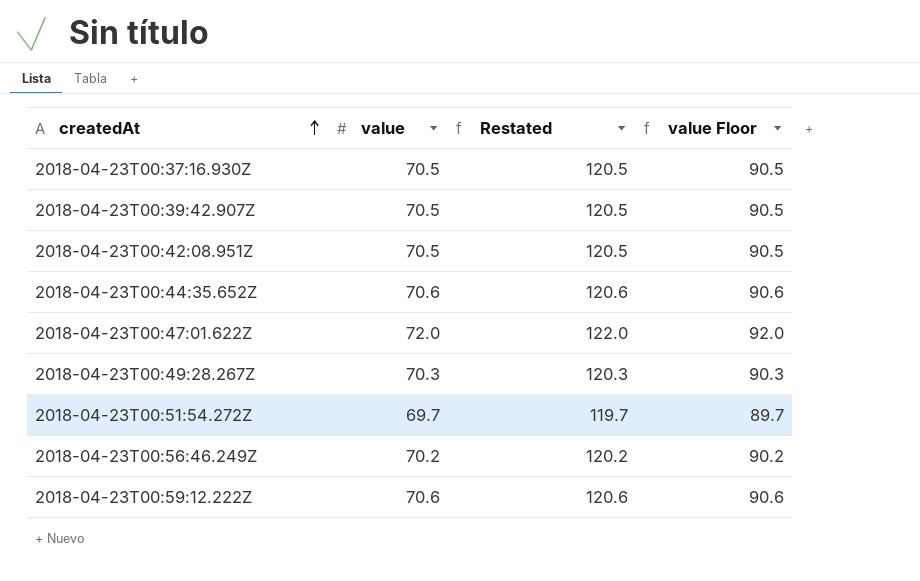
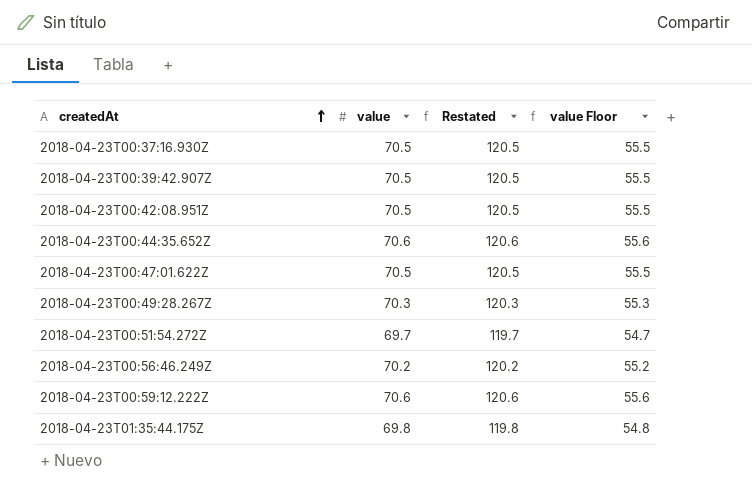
column value Floor | formula: [value] + 20 -> [value] - 15
2018-04-23T00:47:01.622Z | value: 72.0 -> 70.5
2018-04-23T00:47:01.622Z | Restated: 122.0 -> 120.5
row 2018-04-23T01:35:44.175Z: none -> 69.8 | 119.8 | 54.8

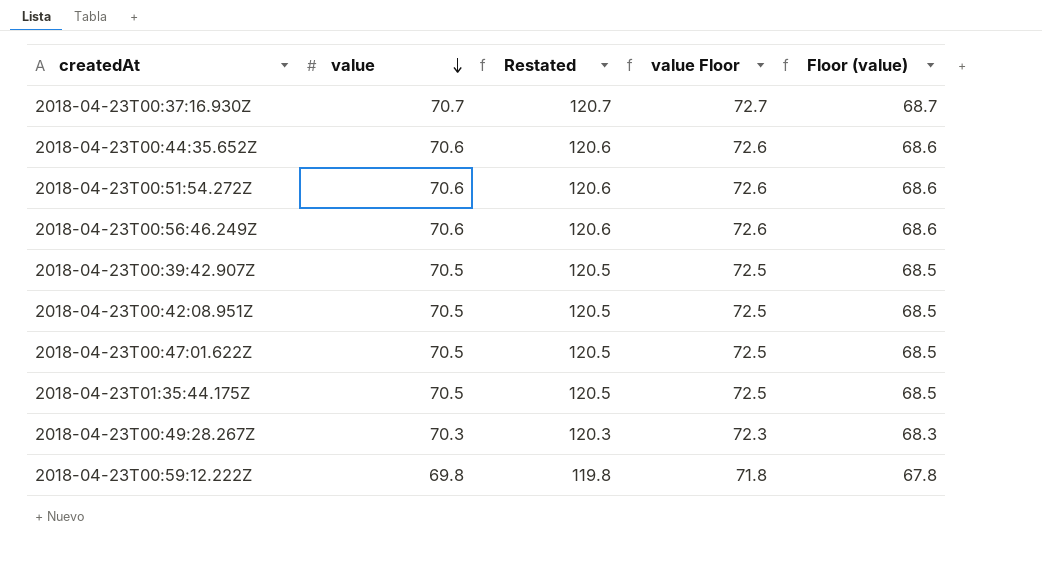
row order: createdAt ascending -> value descending
column value Floor | formula: [value] - 15 -> [value] + 2
column Floor (value) | formula: none -> [value] - 2
2018-04-23T00:37:16.930Z | value: 70.5 -> 70.7
2018-04-23T00:37:16.930Z | Restated: 120.5 -> 120.7
2018-04-23T00:51:54.272Z | value: 69.7 -> 70.6
2018-04-23T00:51:54.272Z | Restated: 119.7 -> 120.6
2018-04-23T00:56:46.249Z | value: 70.2 -> 70.6
2018-04-23T00:56:46.249Z | Restated: 120.2 -> 120.6
2018-04-23T01:35:44.175Z | value: 69.8 -> 70.5
2018-04-23T01:35:44.175Z | Restated: 119.8 -> 120.5
2018-04-23T00:59:12.222Z | value: 70.6 -> 69.8
2018-04-23T00:59:12.222Z | Restated: 120.6 -> 119.8

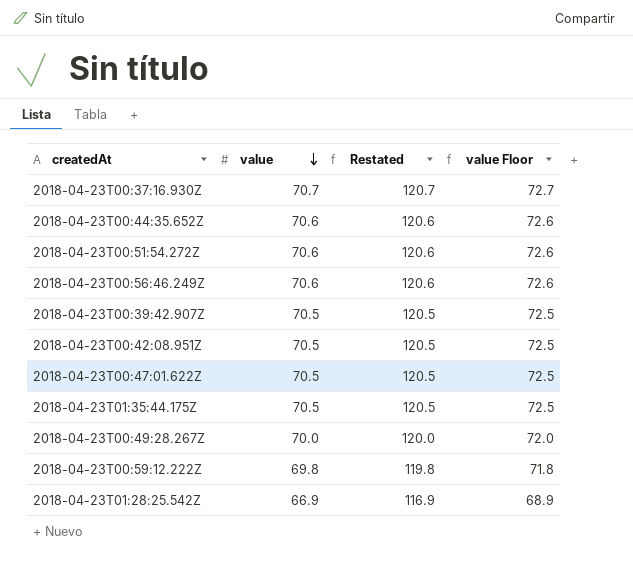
column Floor (value) | formula: [value] - 2 -> none
2018-04-23T00:49:28.267Z | value: 70.3 -> 70.0
2018-04-23T00:49:28.267Z | Restated: 120.3 -> 120.0
2018-04-23T00:49:28.267Z | value Floor: 72.3 -> 72.0
row 2018-04-23T01:28:25.542Z: none -> 66.9 | 116.9 | 68.9

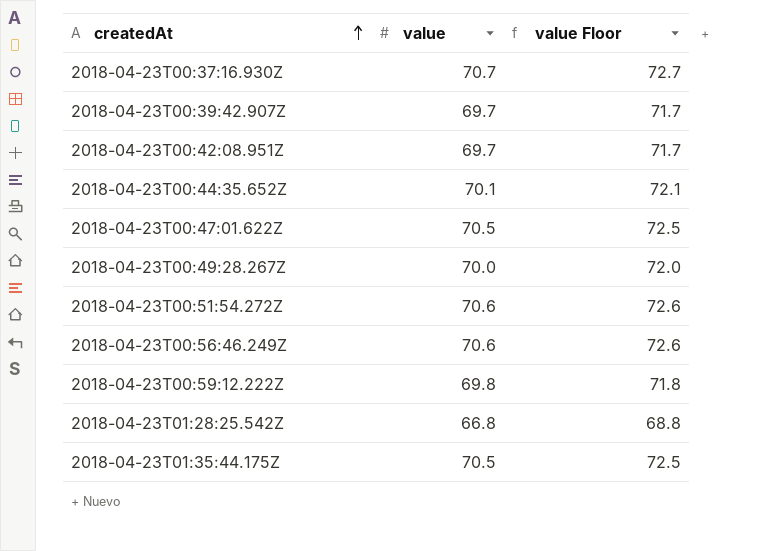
row order: value descending -> createdAt ascending
column Restated | formula: [value] + 50 -> none
2018-04-23T00:39:42.907Z | value: 70.5 -> 69.7
2018-04-23T00:39:42.907Z | value Floor: 72.5 -> 71.7
2018-04-23T00:42:08.951Z | value: 70.5 -> 69.7
2018-04-23T00:42:08.951Z | value Floor: 72.5 -> 71.7
2018-04-23T00:44:35.652Z | value: 70.6 -> 70.1
2018-04-23T00:44:35.652Z | value Floor: 72.6 -> 72.1
2018-04-23T01:28:25.542Z | value: 66.9 -> 66.8
2018-04-23T01:28:25.542Z | value Floor: 68.9 -> 68.8

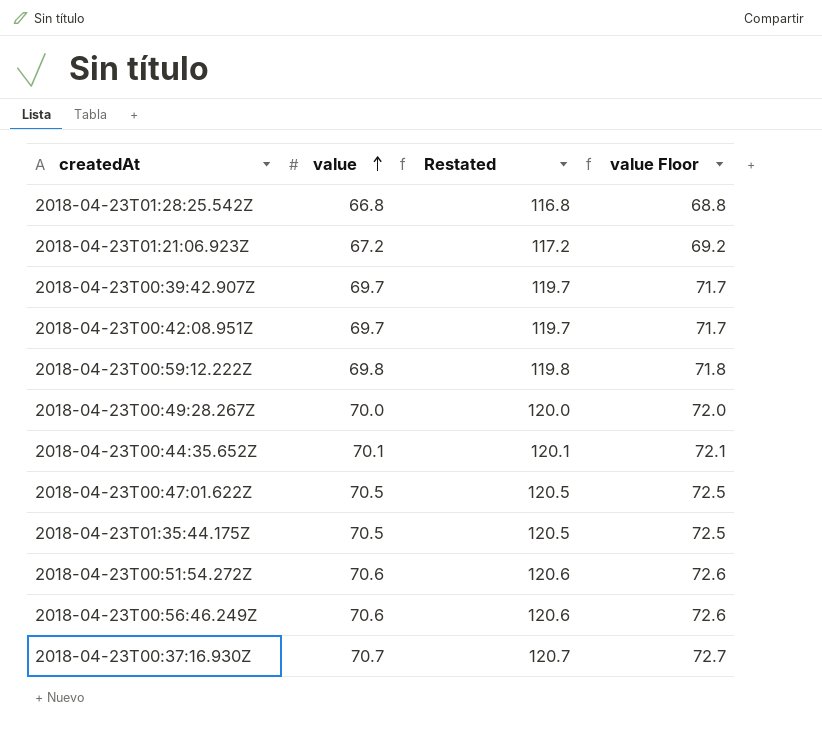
row order: createdAt ascending -> value ascending
column Restated | formula: none -> [value] + 50
row 2018-04-23T01:21:06.923Z: none -> 67.2 | 117.2 | 69.2

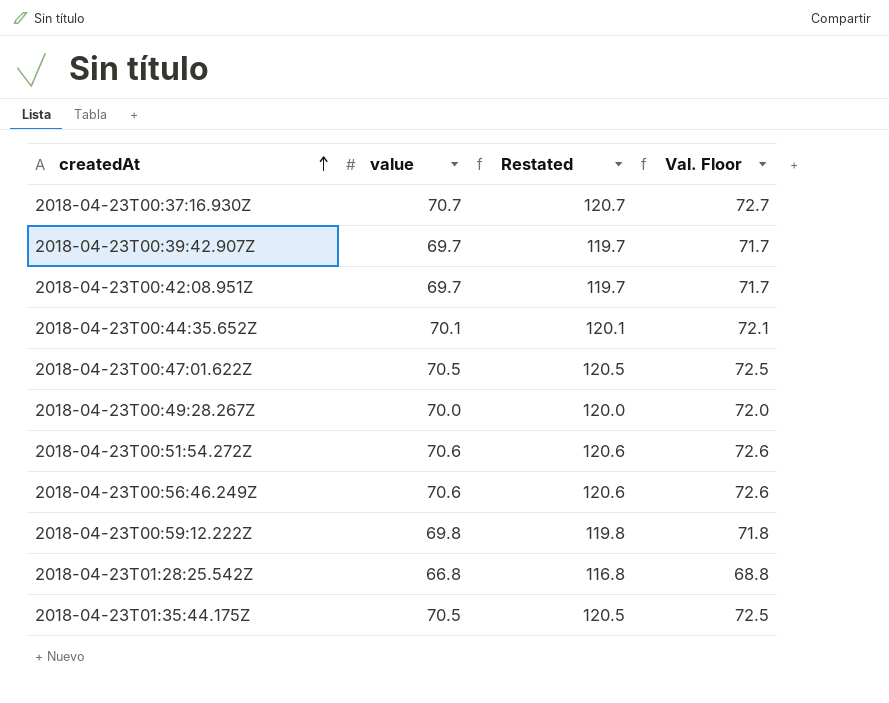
row order: value ascending -> createdAt ascending
column name: value Floor -> Val. Floor
row 2018-04-23T01:21:06.923Z: 67.2 | 117.2 | 69.2 -> none

